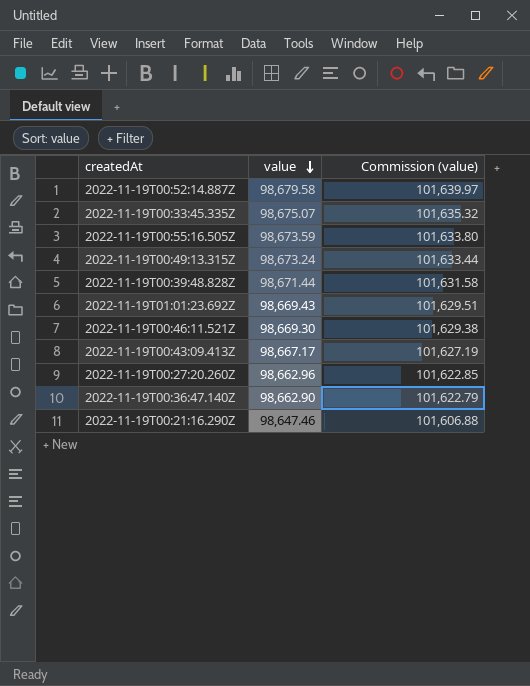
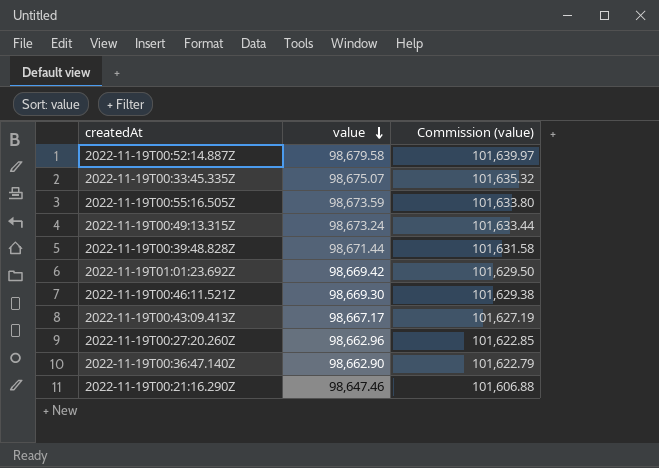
2022-11-19T01:01:23.692Z | value: 98,669.43 -> 98,669.42
2022-11-19T01:01:23.692Z | Commission (value): 101,629.51 -> 101,629.50

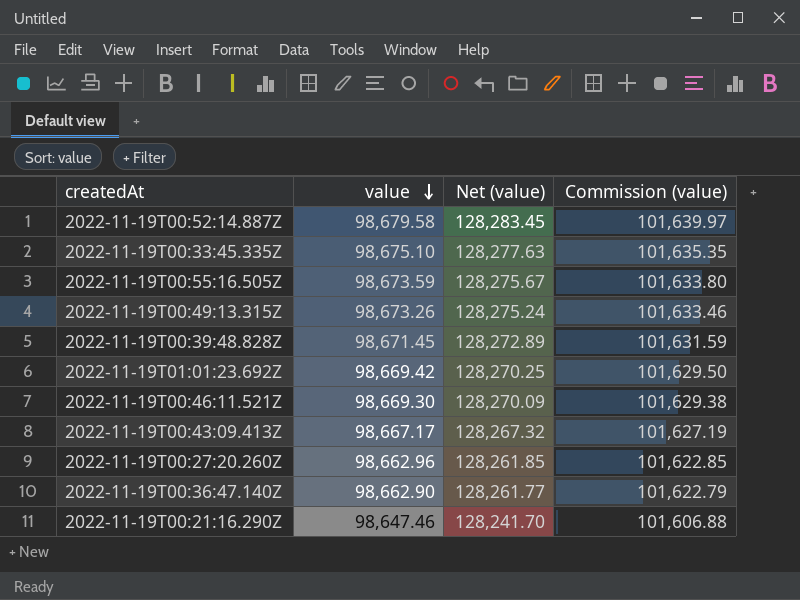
column Net (value) | formula: none -> [value] * 1.3
2022-11-19T00:33:45.335Z | value: 98,675.07 -> 98,675.10
2022-11-19T00:33:45.335Z | Commission (value): 101,635.32 -> 101,635.35
2022-11-19T00:49:13.315Z | value: 98,673.24 -> 98,673.26
2022-11-19T00:49:13.315Z | Commission (value): 101,633.44 -> 101,633.46
2022-11-19T00:39:48.828Z | value: 98,671.44 -> 98,671.45
2022-11-19T00:39:48.828Z | Commission (value): 101,631.58 -> 101,631.59

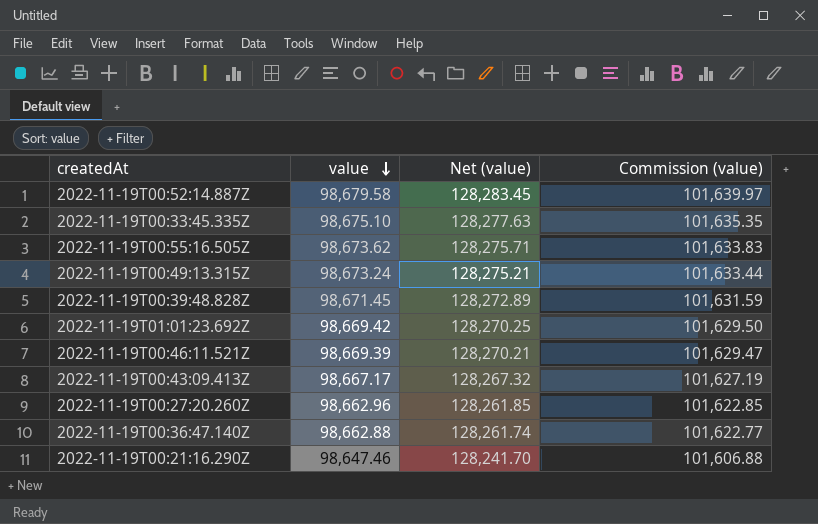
2022-11-19T00:55:16.505Z | value: 98,673.59 -> 98,673.62
2022-11-19T00:55:16.505Z | Net (value): 128,275.67 -> 128,275.71
2022-11-19T00:55:16.505Z | Commission (value): 101,633.80 -> 101,633.83
2022-11-19T00:49:13.315Z | value: 98,673.26 -> 98,673.24
2022-11-19T00:49:13.315Z | Net (value): 128,275.24 -> 128,275.21
2022-11-19T00:49:13.315Z | Commission (value): 101,633.46 -> 101,633.44
2022-11-19T00:46:11.521Z | value: 98,669.30 -> 98,669.39
2022-11-19T00:46:11.521Z | Net (value): 128,270.09 -> 128,270.21
2022-11-19T00:46:11.521Z | Commission (value): 101,629.38 -> 101,629.47
2022-11-19T00:36:47.140Z | value: 98,662.90 -> 98,662.88
2022-11-19T00:36:47.140Z | Net (value): 128,261.77 -> 128,261.74
2022-11-19T00:36:47.140Z | Commission (value): 101,622.79 -> 101,622.77

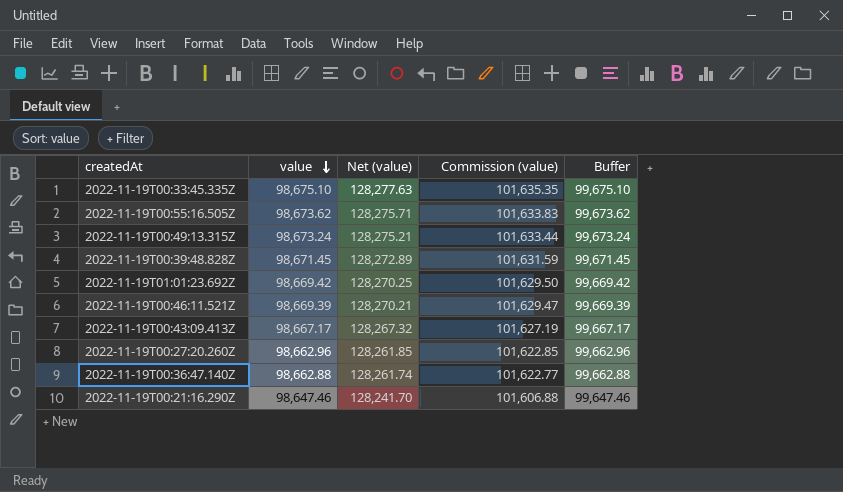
column Buffer | formula: none -> [value] + 1000
row 2022-11-19T00:52:14.887Z: 98,679.58 | 128,283.45 | 101,639.97 -> none

